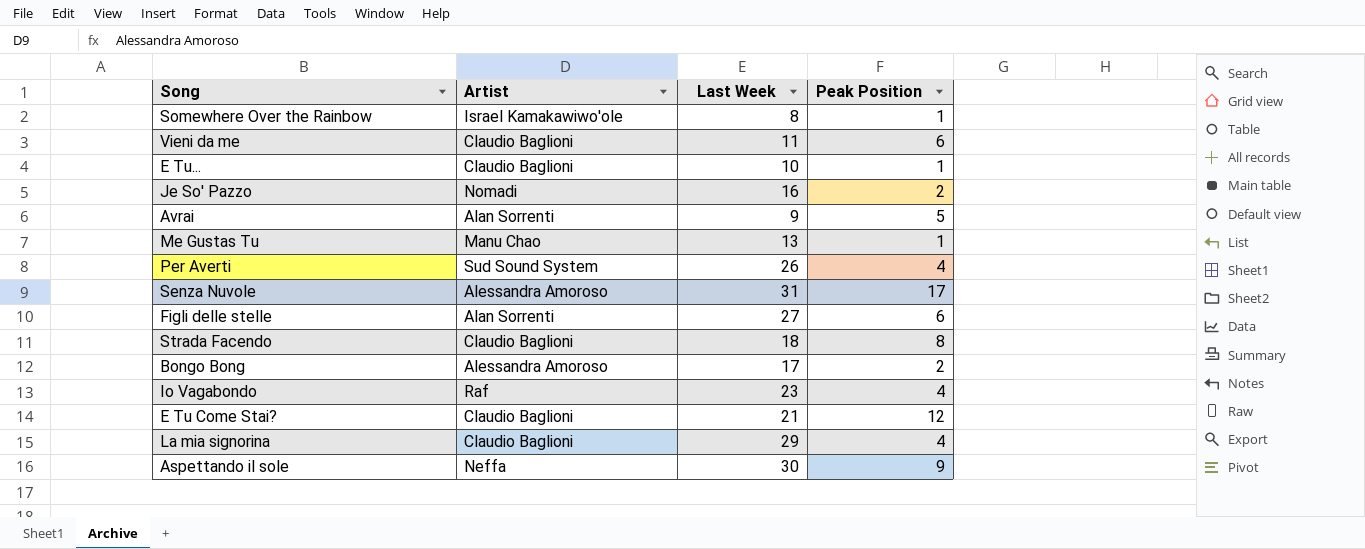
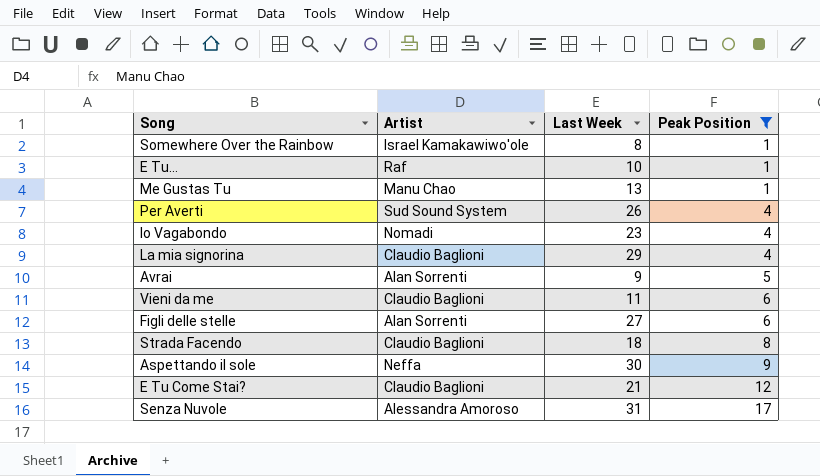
filter: none -> Peak Position != 2
row order: none -> Peak Position ascending
E Tu... | Artist: Claudio Baglioni -> Raf
Io Vagabondo | Artist: Raf -> Nomadi

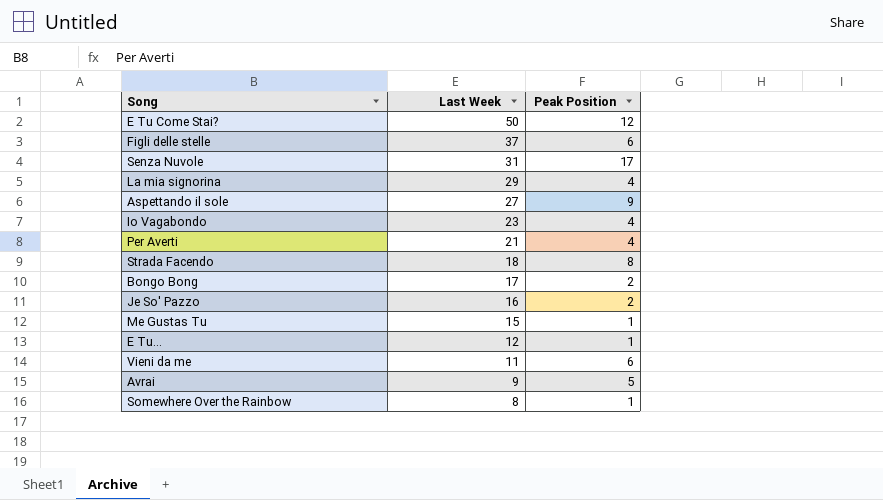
filter: Peak Position != 2 -> none
row order: Peak Position ascending -> Last Week descending
column Artist | position: 2 -> none
E Tu Come Stai? | Last Week: 21 -> 50
Figli delle stelle | Last Week: 27 -> 37
Aspettando il sole | Last Week: 30 -> 27
Per Averti | Last Week: 26 -> 21
Me Gustas Tu | Last Week: 13 -> 15
E Tu... | Last Week: 10 -> 12

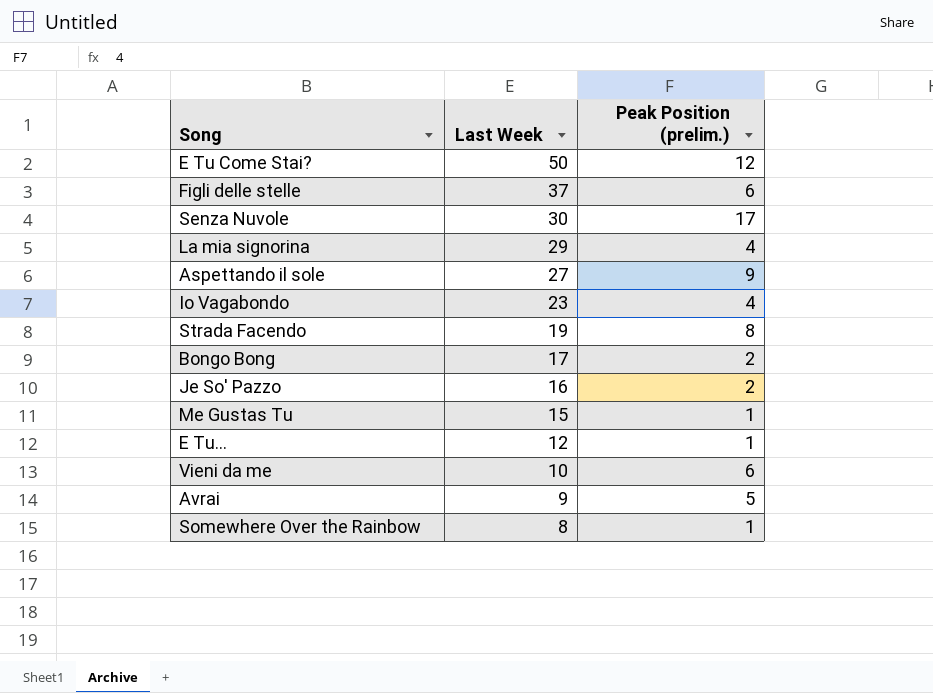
column name: Peak Position -> Peak Position (prelim.)
row Per Averti: 21 | 4 -> none
Senza Nuvole | Last Week: 31 -> 30
Strada Facendo | Last Week: 18 -> 19
Vieni da me | Last Week: 11 -> 10

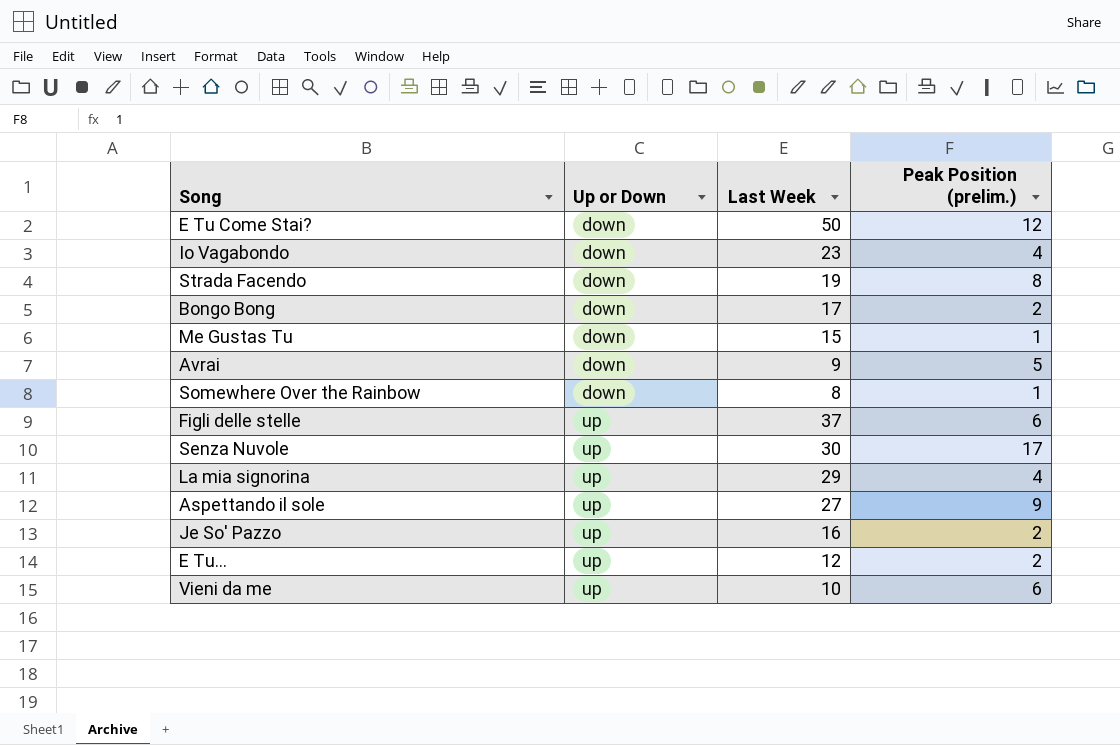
row order: Last Week descending -> Up or Down ascending
column Up or Down | position: none -> 2
E Tu... | Peak Position (prelim.): 1 -> 2

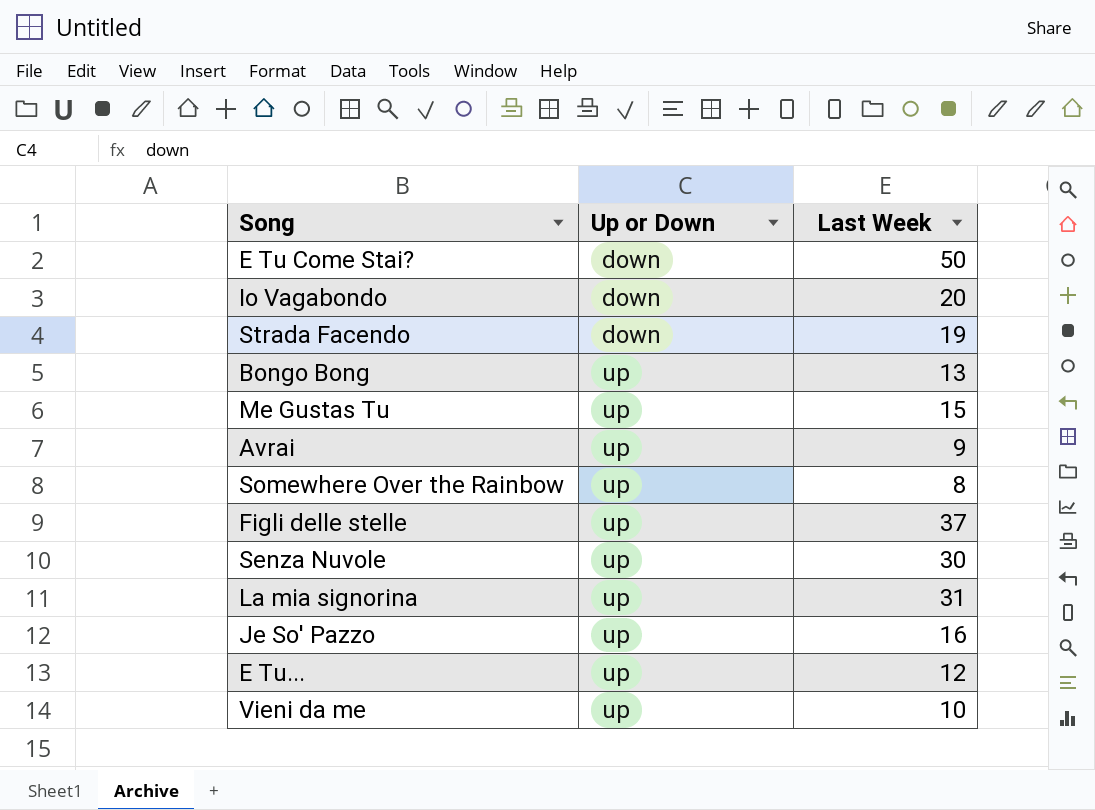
column Peak Position (prelim.) | position: 4 -> none
row Aspettando il sole: up | 27 | 9 -> none
Io Vagabondo | Last Week: 23 -> 20
Bongo Bong | Up or Down: down -> up
Bongo Bong | Last Week: 17 -> 13
Me Gustas Tu | Up or Down: down -> up
Avrai | Up or Down: down -> up
Somewhere Over the Rainbow | Up or Down: down -> up
La mia signorina | Last Week: 29 -> 31

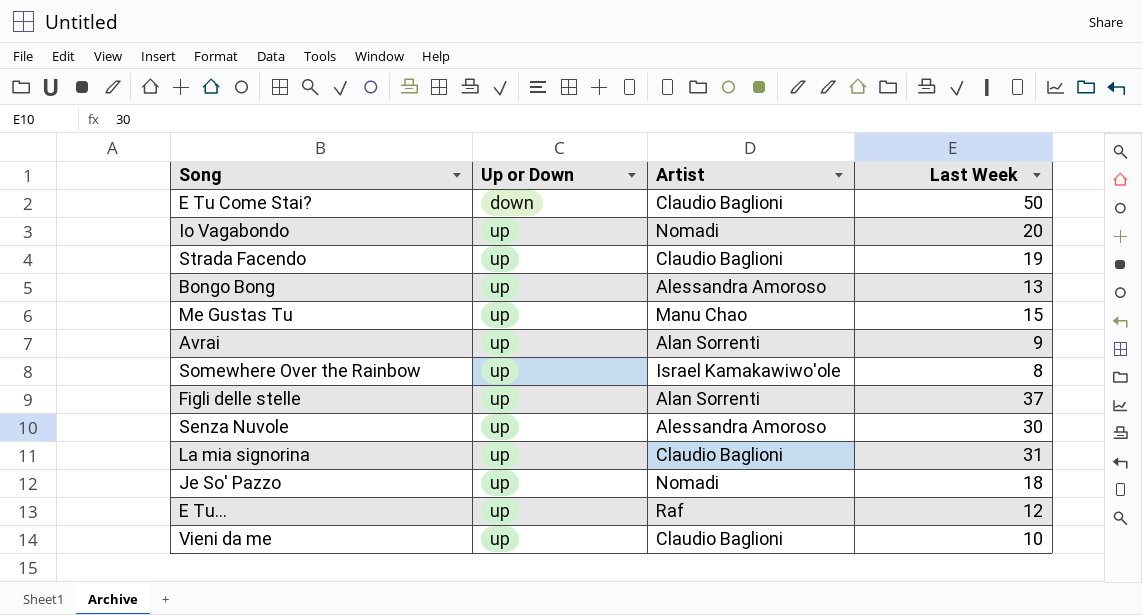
column Artist | position: none -> 3
Io Vagabondo | Up or Down: down -> up
Strada Facendo | Up or Down: down -> up
Je So' Pazzo | Last Week: 16 -> 18

